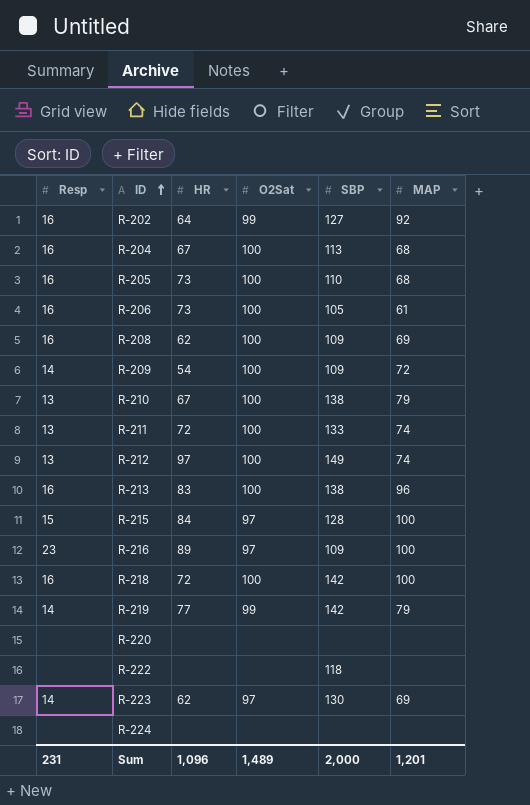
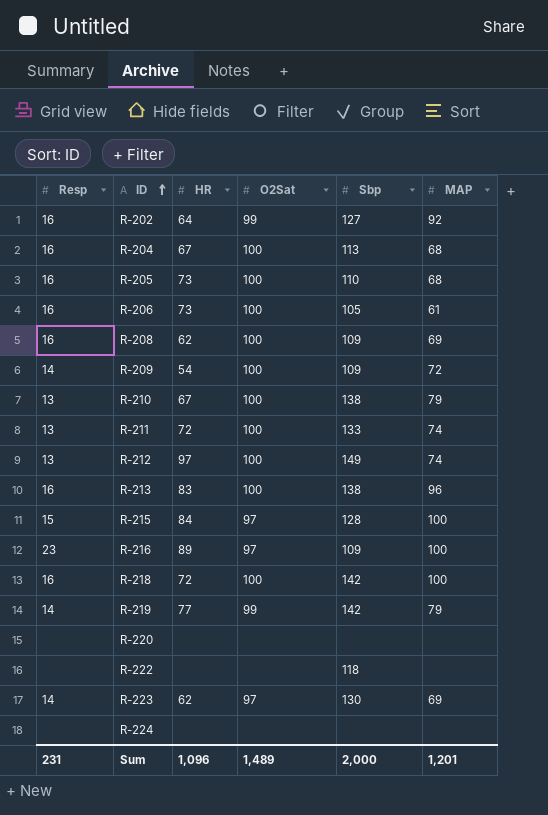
column name: SBP -> Sbp

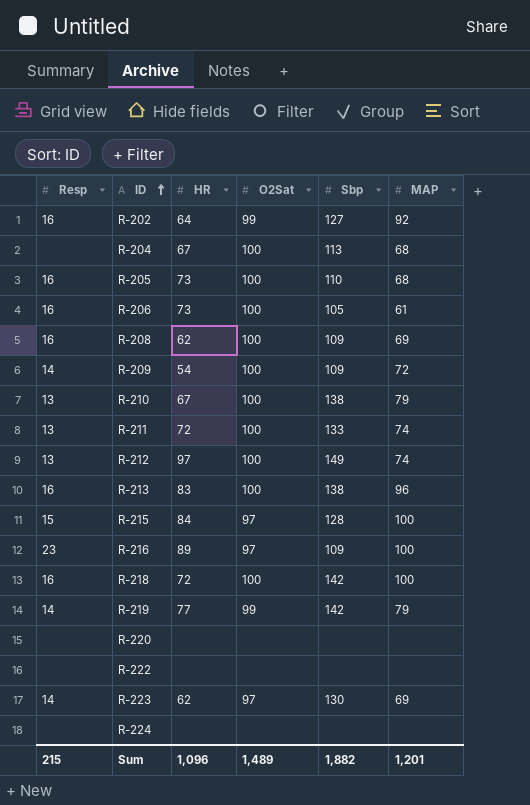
R-204 | Resp: 16 -> none
R-222 | Sbp: 118 -> none
Sum | Resp: 231 -> 215
Sum | Sbp: 2,000 -> 1,882

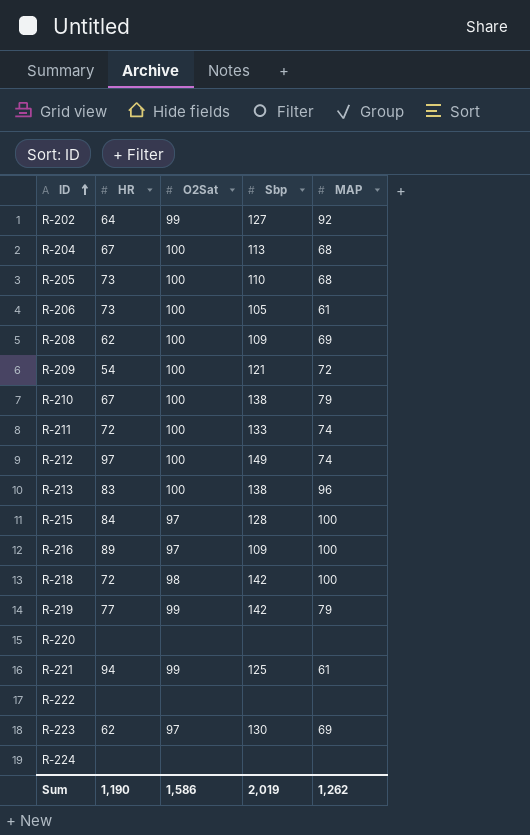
column Resp | position: 1 -> none
R-209 | Sbp: 109 -> 121
R-218 | O2Sat: 100 -> 98
row R-221: none -> 94 | 99 | 125 | 61
Sum | HR: 1,096 -> 1,190
Sum | O2Sat: 1,489 -> 1,586
Sum | Sbp: 1,882 -> 2,019
Sum | MAP: 1,201 -> 1,262

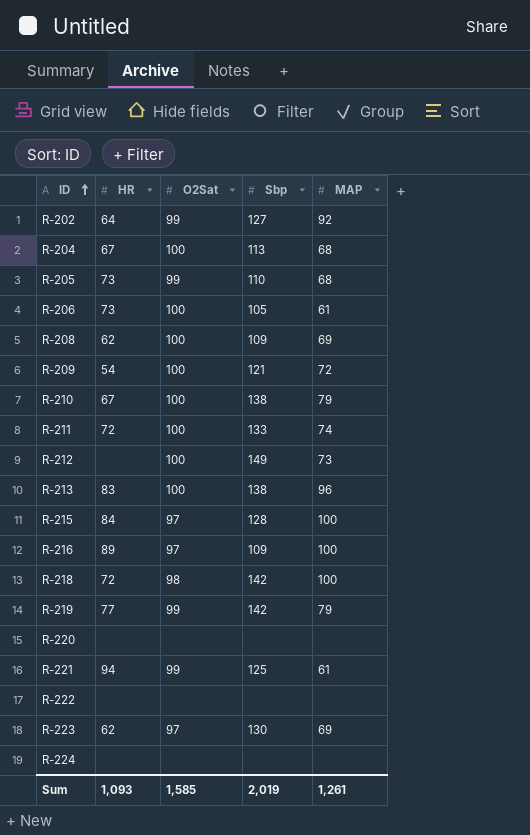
R-205 | O2Sat: 100 -> 99
R-212 | HR: 97 -> none
R-212 | MAP: 74 -> 73
Sum | HR: 1,190 -> 1,093
Sum | O2Sat: 1,586 -> 1,585
Sum | MAP: 1,262 -> 1,261

